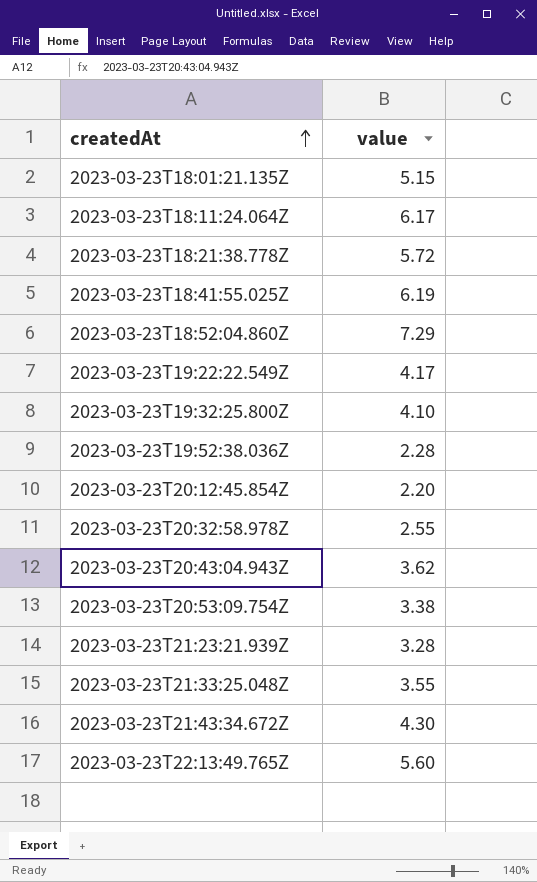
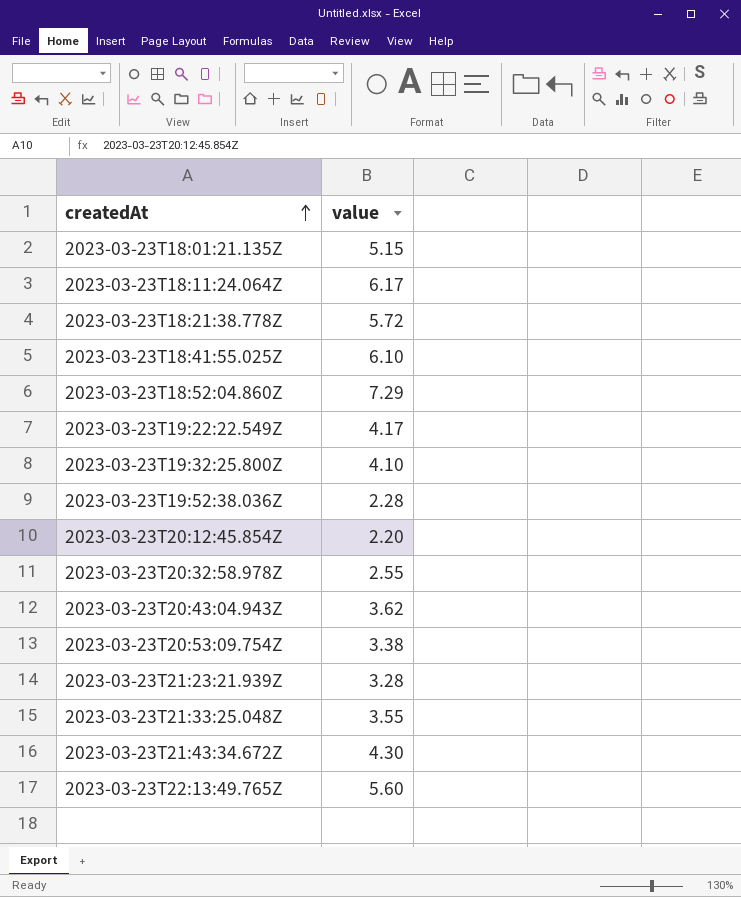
2023-03-23T18:41:55.025Z | value: 6.19 -> 6.10

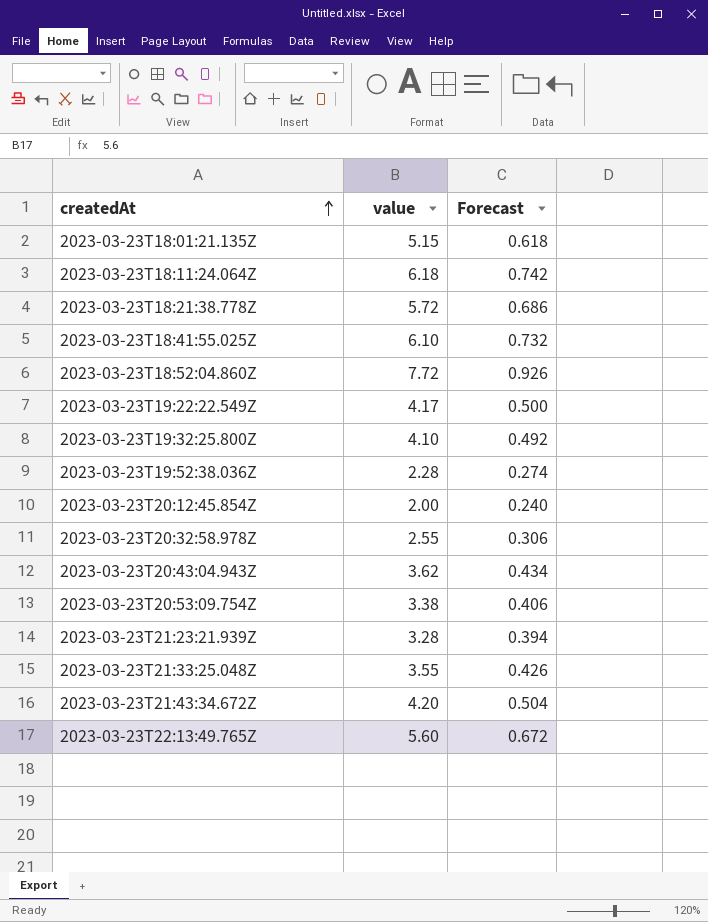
column Forecast | formula: none -> [value] * 0.12
2023-03-23T18:11:24.064Z | value: 6.17 -> 6.18
2023-03-23T18:52:04.860Z | value: 7.29 -> 7.72
2023-03-23T20:12:45.854Z | value: 2.20 -> 2.00
2023-03-23T21:43:34.672Z | value: 4.30 -> 4.20

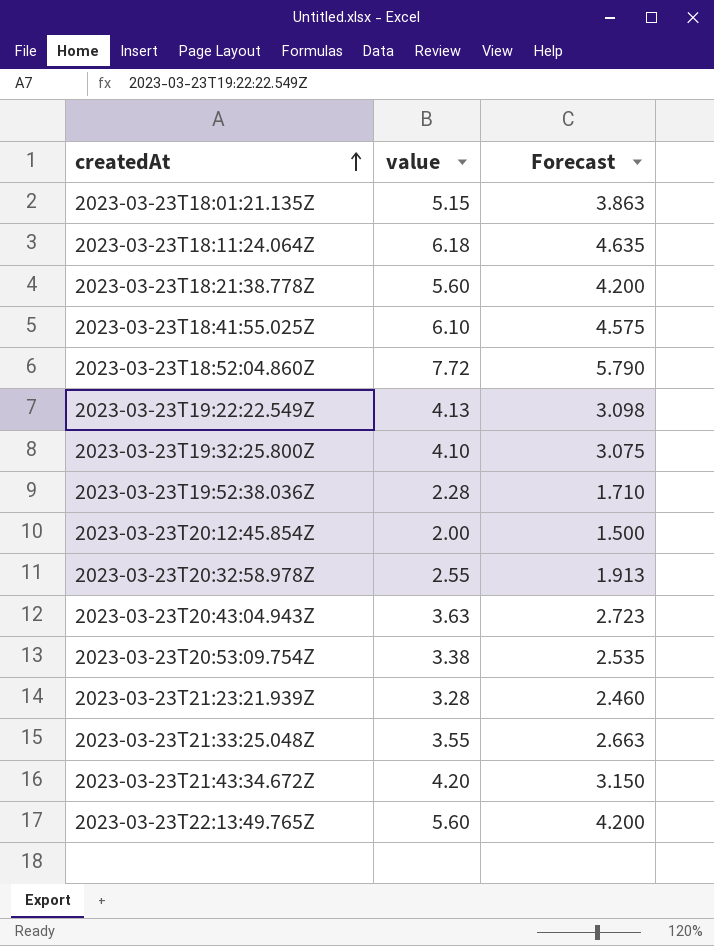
column Forecast | formula: [value] * 0.12 -> [value] * 0.75
2023-03-23T18:21:38.778Z | value: 5.72 -> 5.60
2023-03-23T19:22:22.549Z | value: 4.17 -> 4.13
2023-03-23T20:43:04.943Z | value: 3.62 -> 3.63

